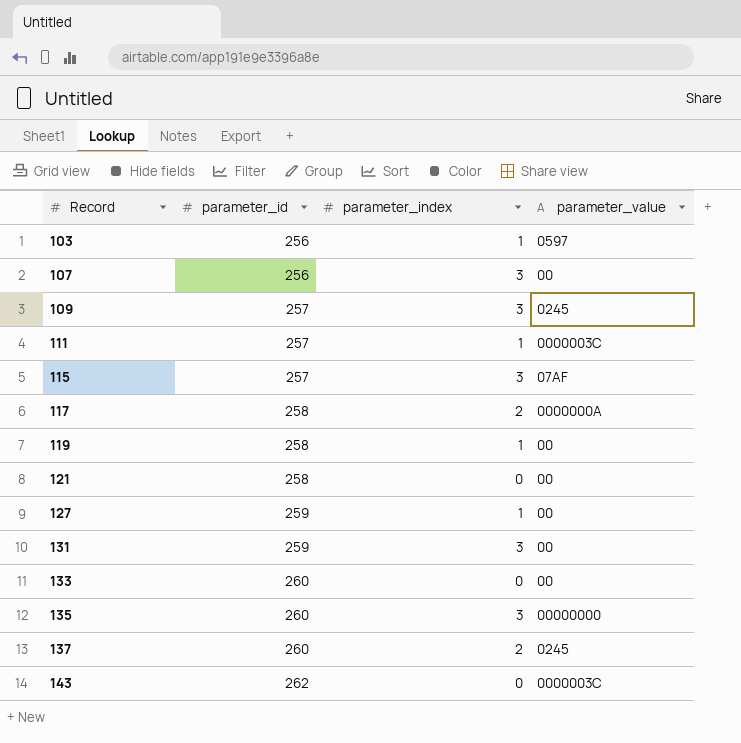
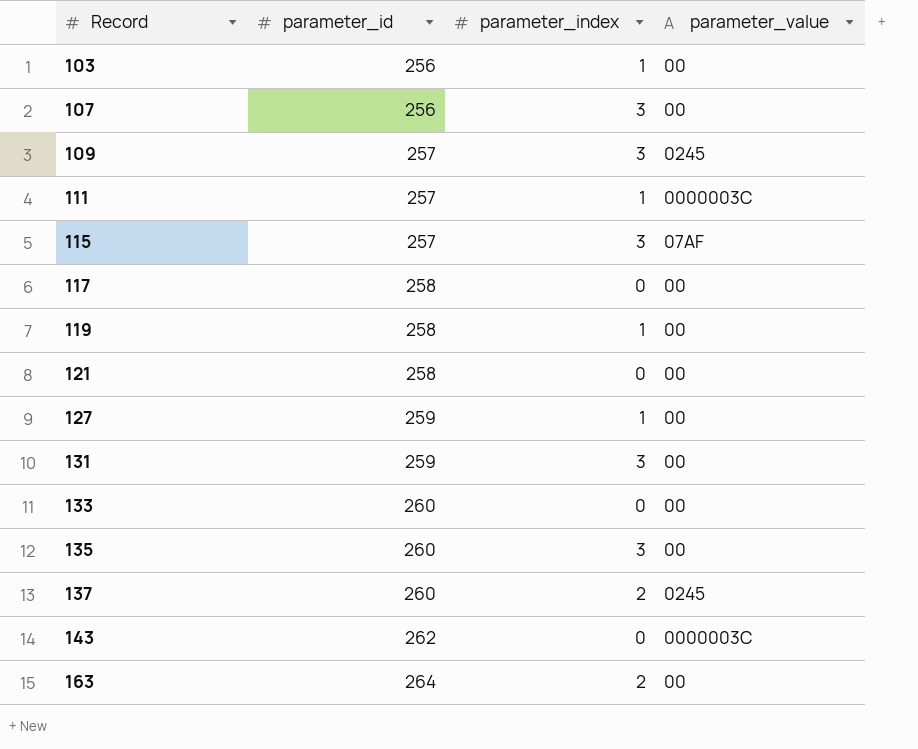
103 | parameter_value: 0597 -> 00
117 | parameter_index: 2 -> 0
117 | parameter_value: 0000000A -> 00
135 | parameter_value: 00000000 -> 00
row 163: none -> 264 | 2 | 00

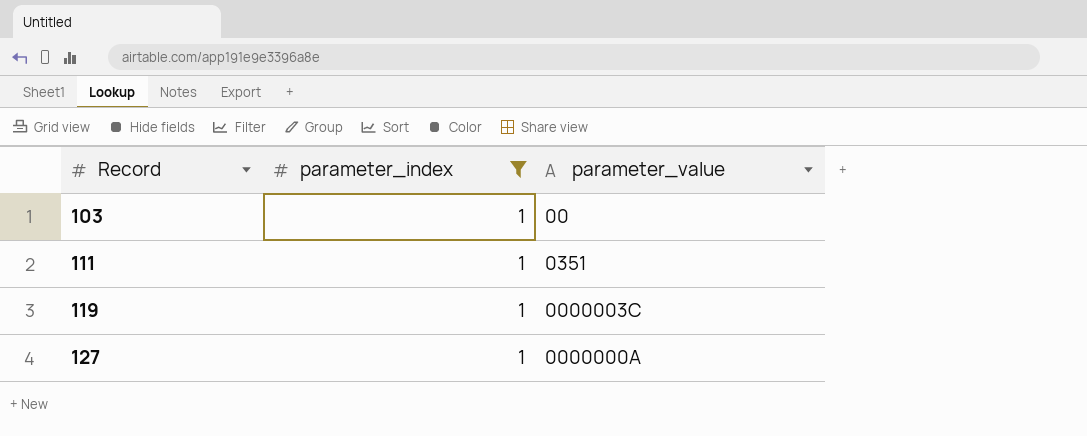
filter: none -> parameter_index = 1
column parameter_id | position: 2 -> none
111 | parameter_value: 0000003C -> 0351
119 | parameter_value: 00 -> 0000003C
127 | parameter_value: 00 -> 0000000A

